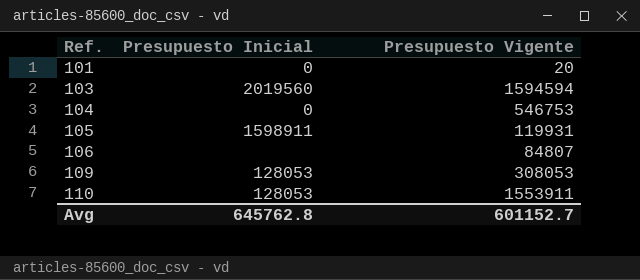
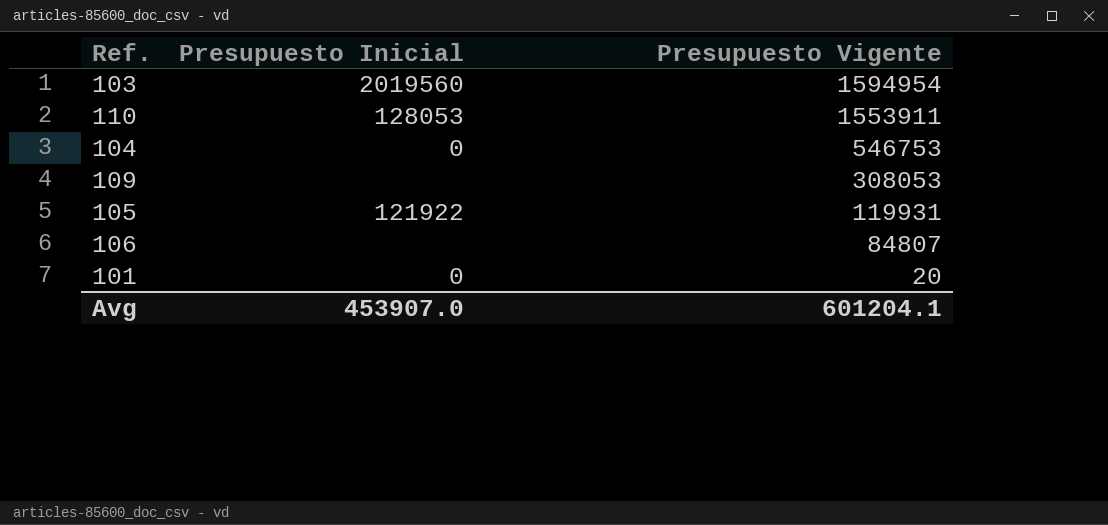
row order: Ref. ascending -> Presupuesto Vigente descending
103 | Presupuesto Vigente: 1594594 -> 1594954
109 | Presupuesto Inicial: 128053 -> none
105 | Presupuesto Inicial: 1598911 -> 121922
Avg | Presupuesto Inicial: 645762.8 -> 453907.0
Avg | Presupuesto Vigente: 601152.7 -> 601204.1

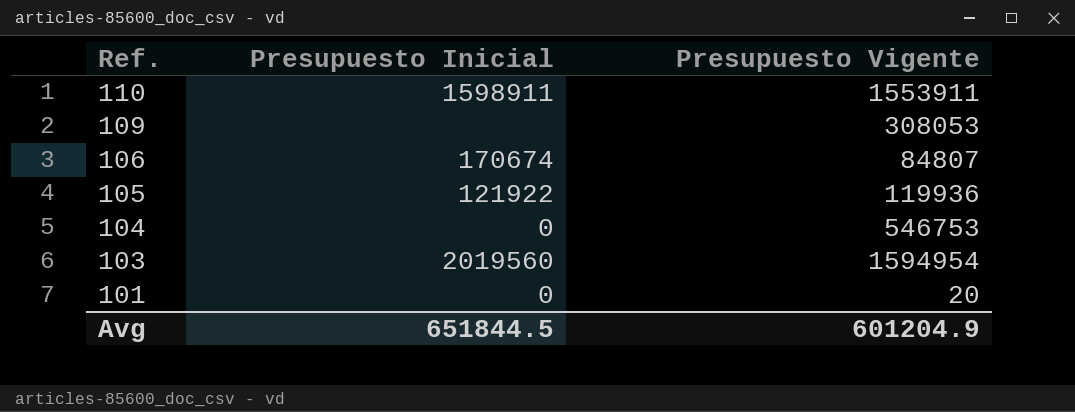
row order: Presupuesto Vigente descending -> Ref. descending
110 | Presupuesto Inicial: 128053 -> 1598911
106 | Presupuesto Inicial: none -> 170674
105 | Presupuesto Vigente: 119931 -> 119936
Avg | Presupuesto Inicial: 453907.0 -> 651844.5
Avg | Presupuesto Vigente: 601204.1 -> 601204.9

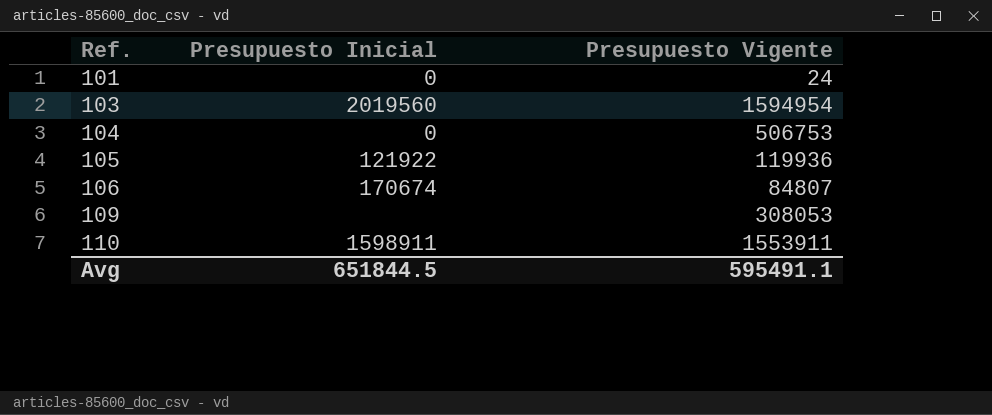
row order: Ref. descending -> Ref. ascending
101 | Presupuesto Vigente: 20 -> 24
104 | Presupuesto Vigente: 546753 -> 506753
Avg | Presupuesto Vigente: 601204.9 -> 595491.1

